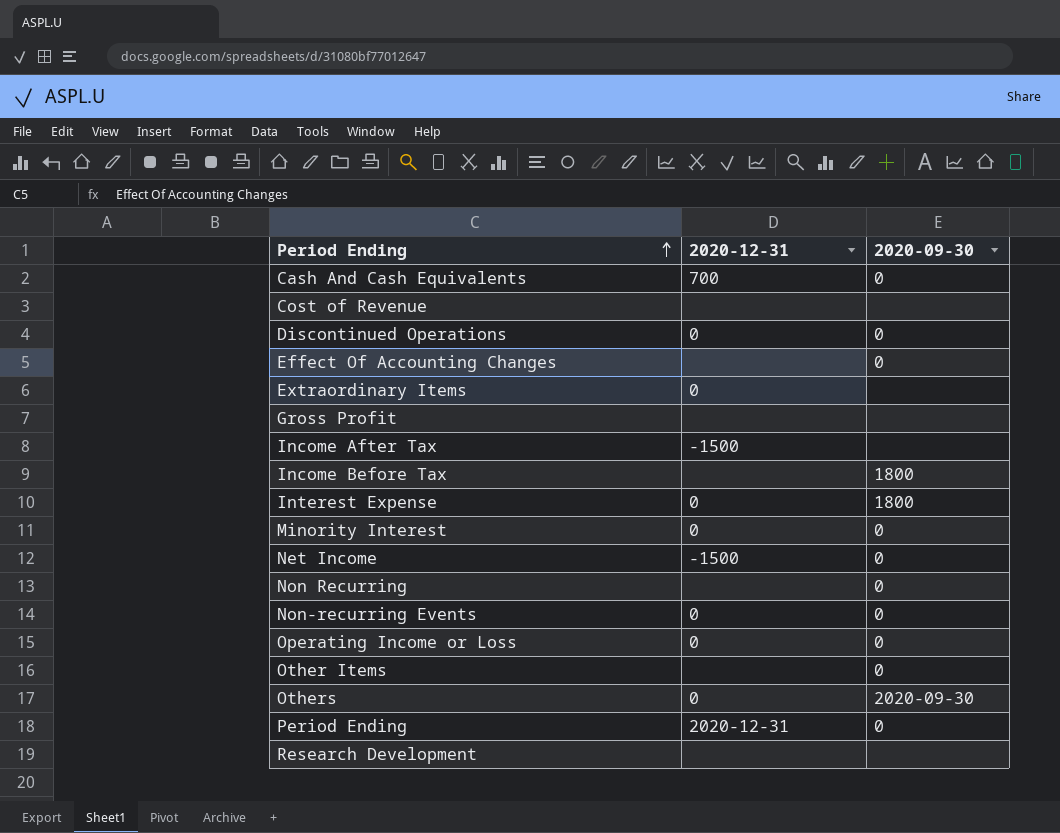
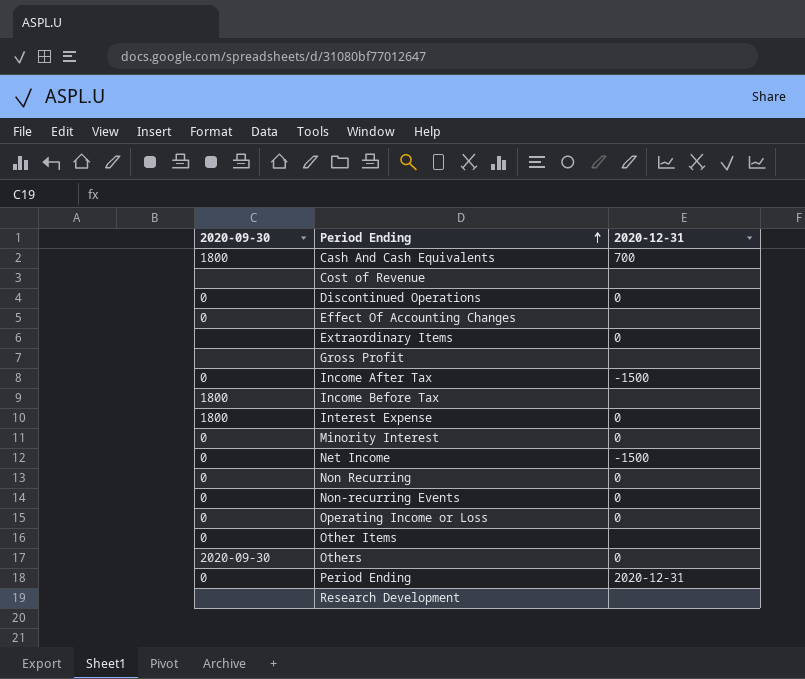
column 2020-09-30 | position: 3 -> 1
Cash And Cash Equivalents | 2020-09-30: 0 -> 1800
Income After Tax | 2020-09-30: none -> 0
Non Recurring | 2020-12-31: none -> 0

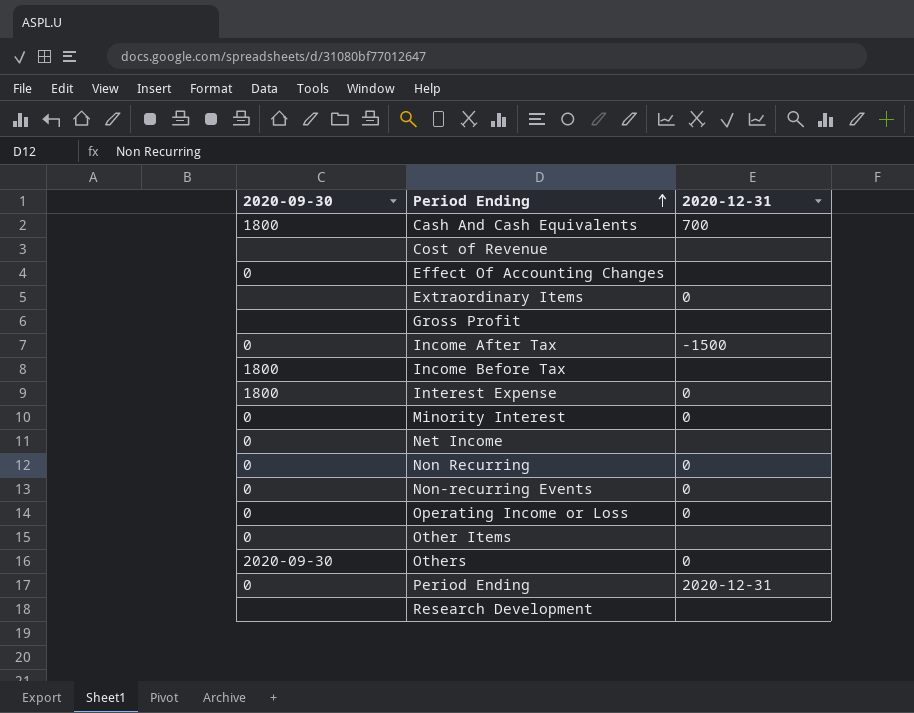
row Discontinued Operations: 0 | 0 -> none
Net Income | 2020-12-31: -1500 -> none

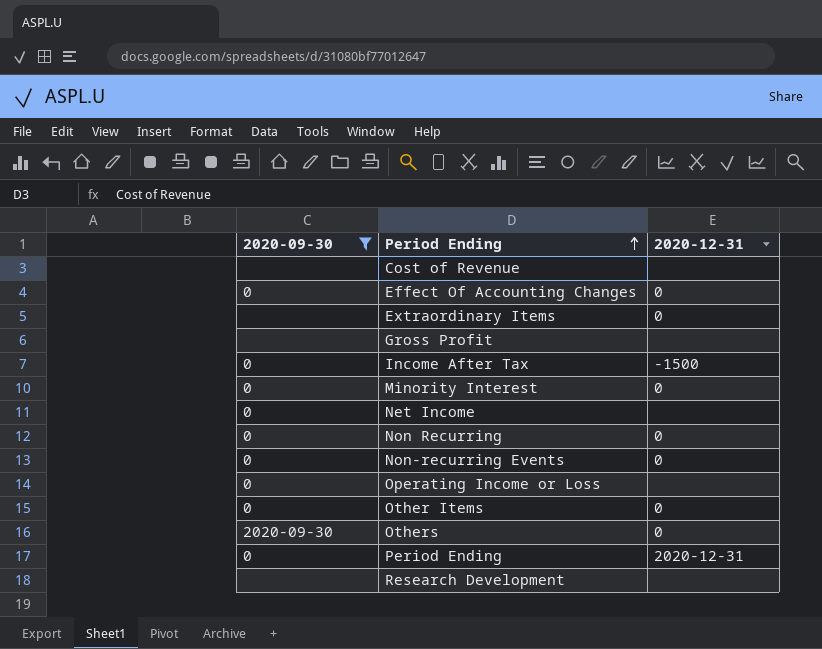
filter: none -> 2020-09-30 != 1800
Effect Of Accounting Changes | 2020-12-31: none -> 0
Operating Income or Loss | 2020-12-31: 0 -> none
Other Items | 2020-12-31: none -> 0

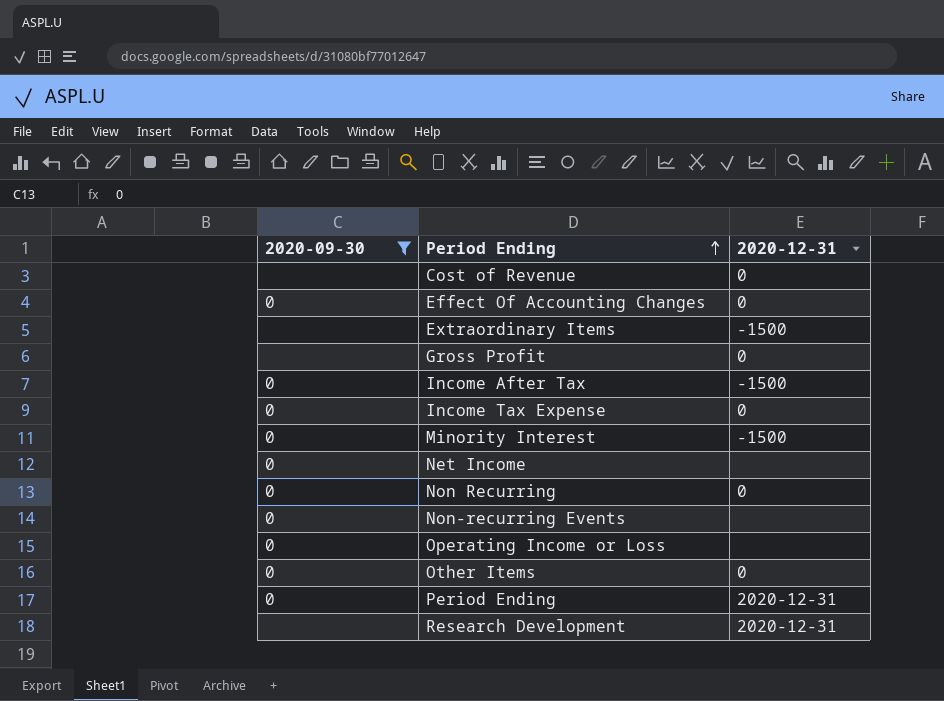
row Others: 2020-09-30 | 0 -> none
Cost of Revenue | 2020-12-31: none -> 0
Extraordinary Items | 2020-12-31: 0 -> -1500
Gross Profit | 2020-12-31: none -> 0
row Income Tax Expense: none -> 0 | 0
Minority Interest | 2020-12-31: 0 -> -1500
Non-recurring Events | 2020-12-31: 0 -> none
Research Development | 2020-12-31: none -> 2020-12-31

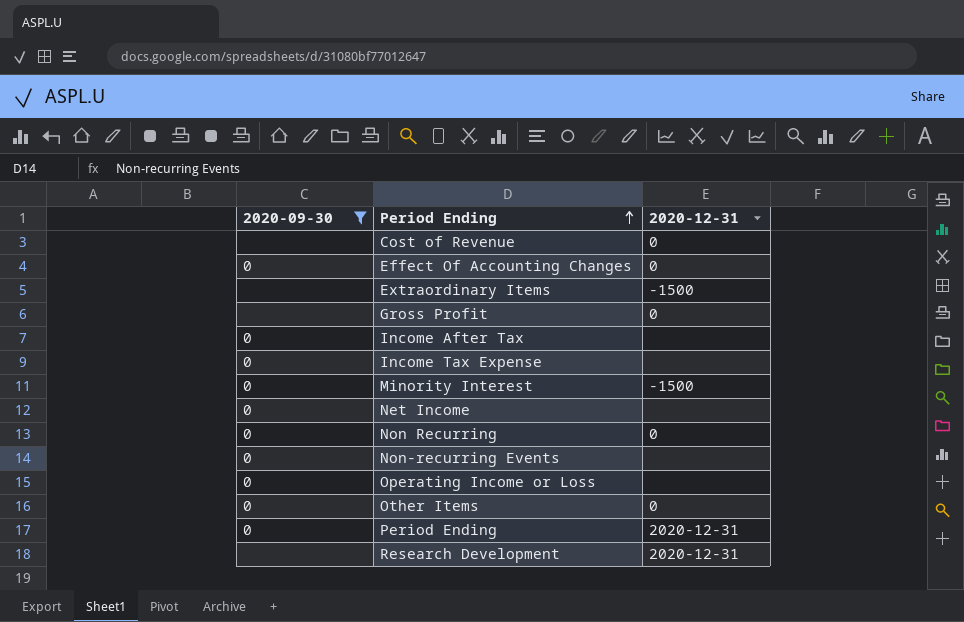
Income After Tax | 2020-12-31: -1500 -> none
Income Tax Expense | 2020-12-31: 0 -> none

